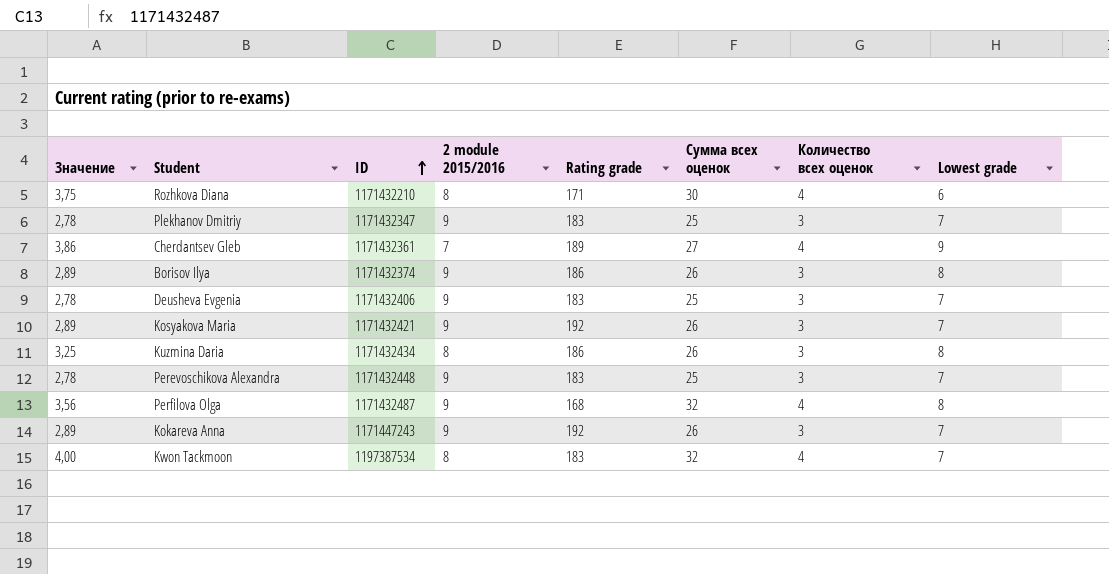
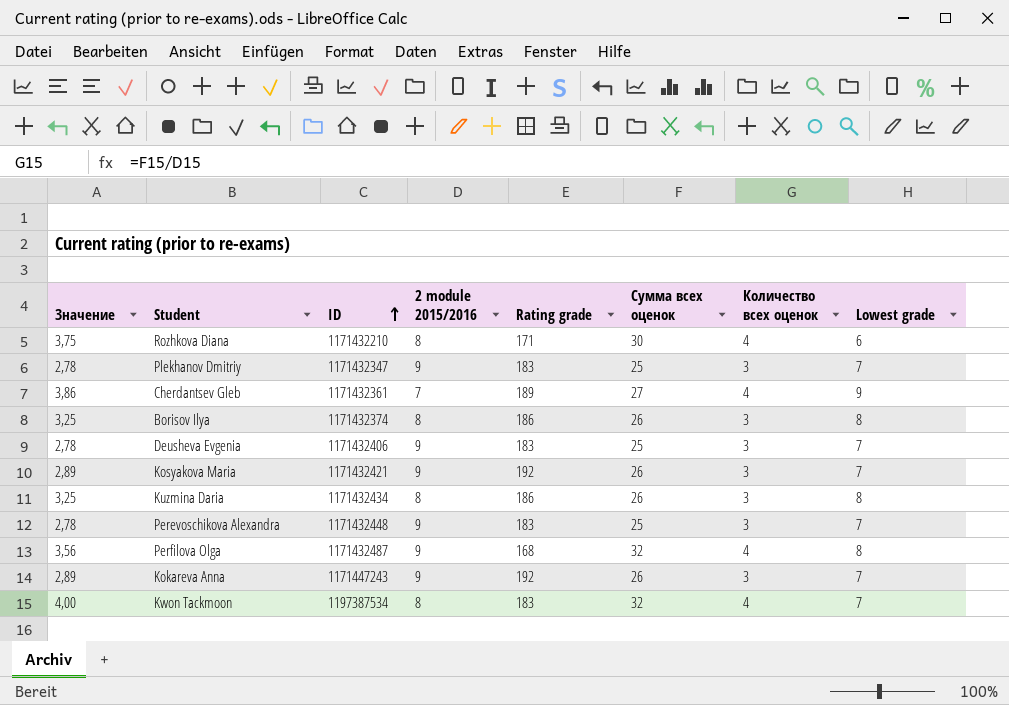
Borisov Ilya | Значение: 2,89 -> 3,25
Borisov Ilya | 2 module 2015/2016: 9 -> 8

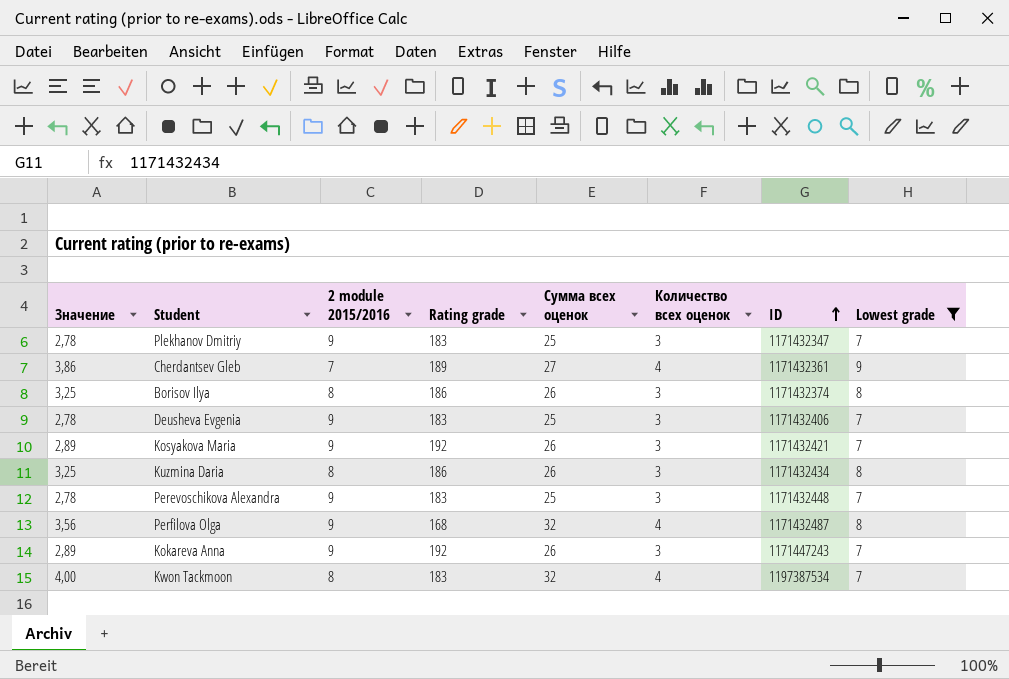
filter: none -> Lowest grade != 6
column ID | position: 3 -> 7

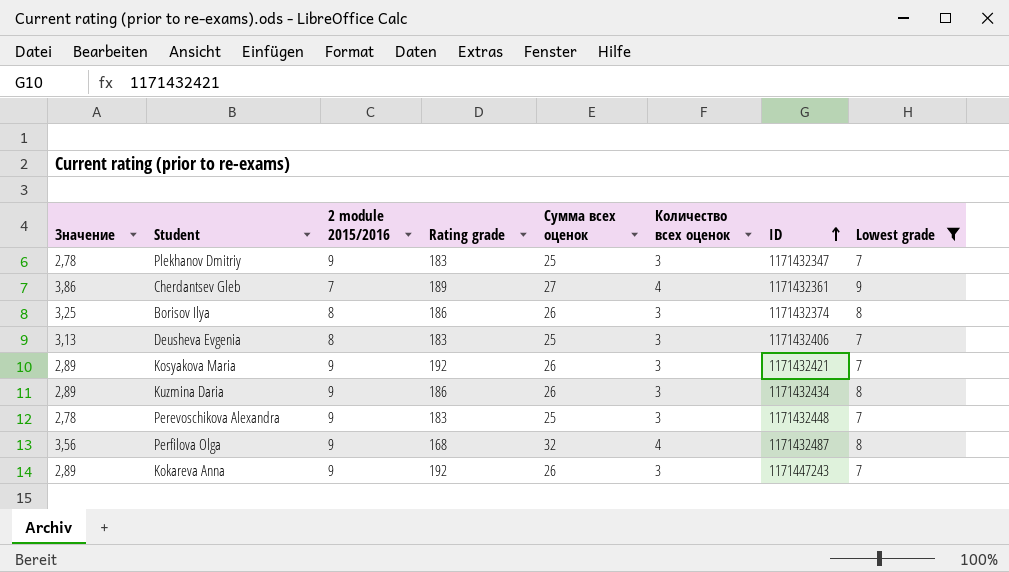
row Kwon Tackmoon: 4,00 | 8 | 183 | 32 | 4 | 1197387534 | 7 -> none
Deusheva Evgenia | Значение: 2,78 -> 3,13
Deusheva Evgenia | 2 module 2015/2016: 9 -> 8
Kuzmina Daria | Значение: 3,25 -> 2,89
Kuzmina Daria | 2 module 2015/2016: 8 -> 9

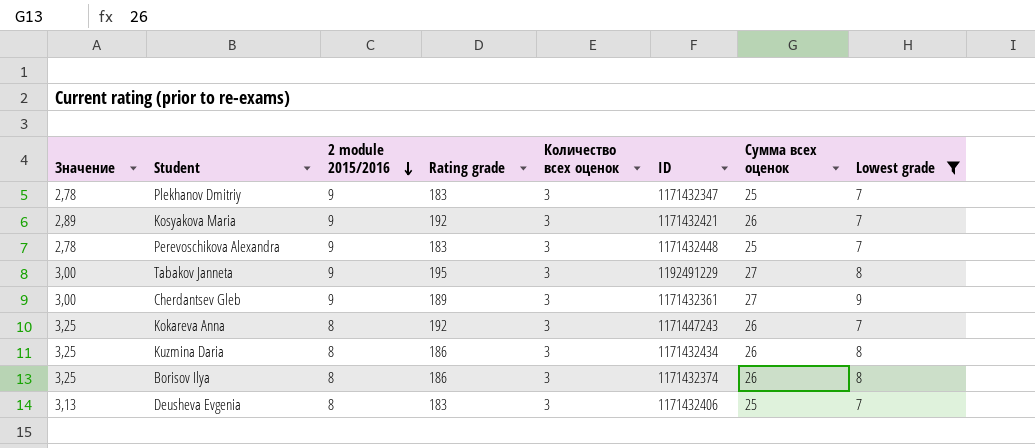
row order: ID ascending -> 2 module 2015/2016 descending
column Сумма всех оценок | position: 5 -> 7
row Perfilova Olga: 3,56 | 9 | 168 | 32 | 4 | 1171432487 | 8 -> none
row Tabakov Janneta: none -> 3,00 | 9 | 195 | 3 | 1192491229 | 27 | 8
Cherdantsev Gleb | Значение: 3,86 -> 3,00
Cherdantsev Gleb | 2 module 2015/2016: 7 -> 9
Cherdantsev Gleb | Количество всех оценок: 4 -> 3
Kokareva Anna | Значение: 2,89 -> 3,25
Kokareva Anna | 2 module 2015/2016: 9 -> 8
Kuzmina Daria | Значение: 2,89 -> 3,25
Kuzmina Daria | 2 module 2015/2016: 9 -> 8

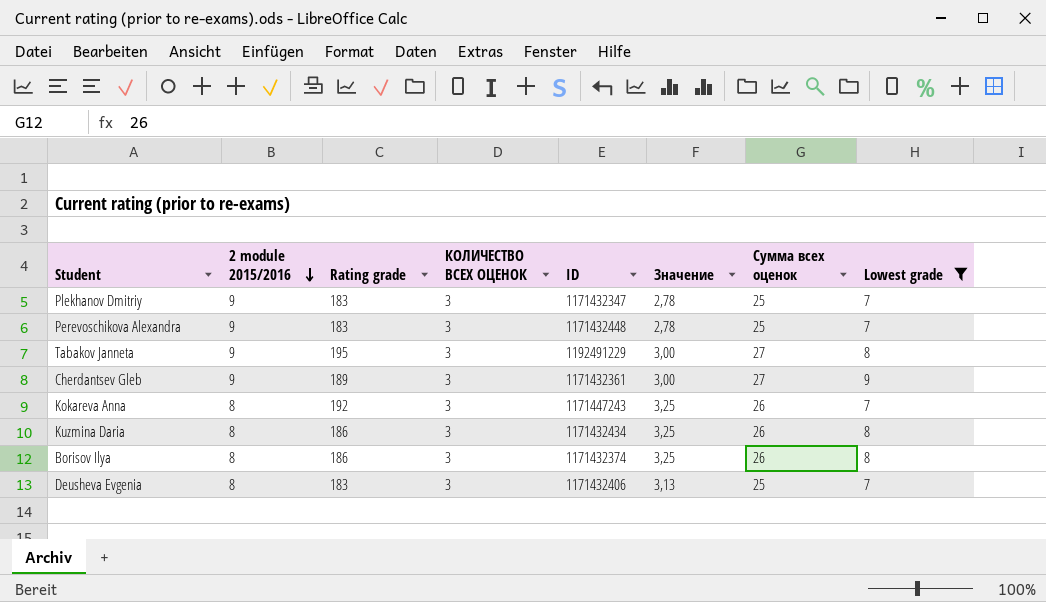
column name: Количество всех оценок -> КОЛИЧЕСТВО ВСЕХ ОЦЕНОК
column Значение | position: 1 -> 6
row Kosyakova Maria: 2,89 | 9 | 192 | 3 | 1171432421 | 26 | 7 -> none

